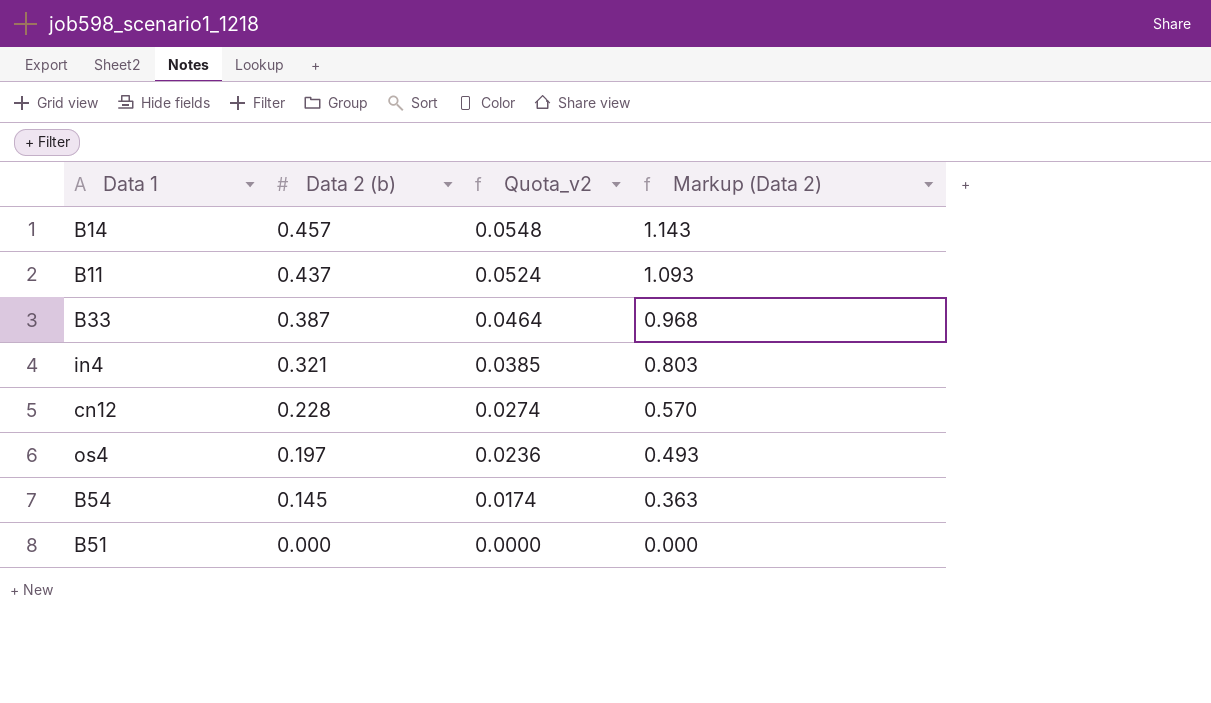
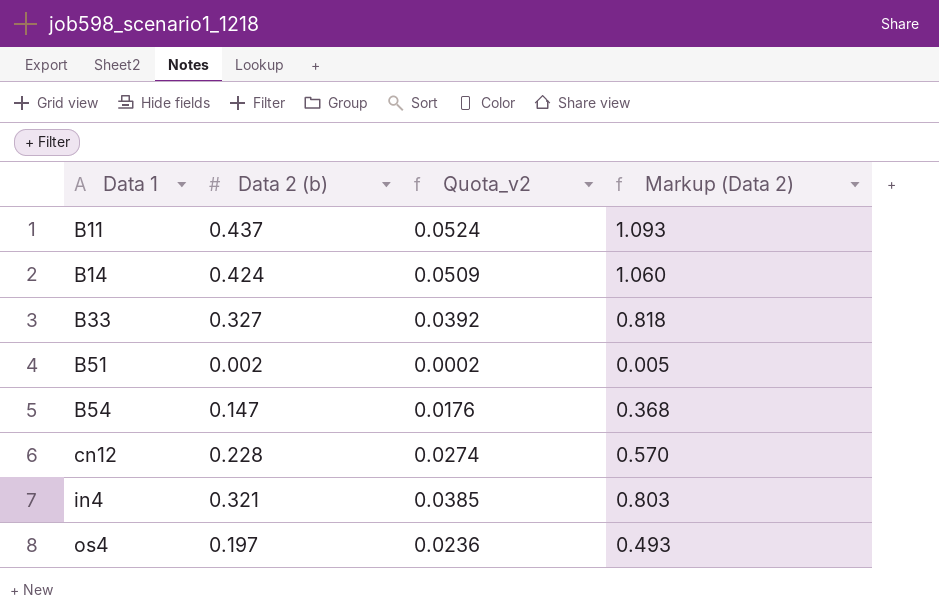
row order: Data 2 (b) descending -> Data 1 ascending
B14 | Data 2 (b): 0.457 -> 0.424
B14 | Quota_v2: 0.0548 -> 0.0509
B14 | Markup (Data 2): 1.143 -> 1.060
B33 | Data 2 (b): 0.387 -> 0.327
B33 | Quota_v2: 0.0464 -> 0.0392
B33 | Markup (Data 2): 0.968 -> 0.818
B51 | Data 2 (b): 0.000 -> 0.002
B51 | Quota_v2: 0.0000 -> 0.0002
B51 | Markup (Data 2): 0.000 -> 0.005
B54 | Data 2 (b): 0.145 -> 0.147
B54 | Quota_v2: 0.0174 -> 0.0176
B54 | Markup (Data 2): 0.363 -> 0.368

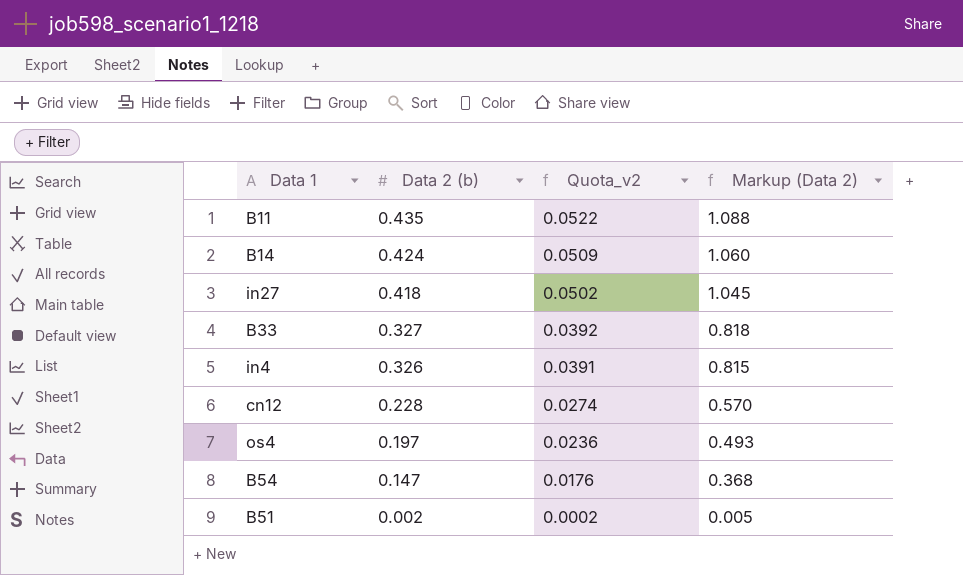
row order: Data 1 ascending -> Data 2 (b) descending
B11 | Data 2 (b): 0.437 -> 0.435
B11 | Quota_v2: 0.0524 -> 0.0522
B11 | Markup (Data 2): 1.093 -> 1.088
row in27: none -> 0.418 | 0.0502 | 1.045
in4 | Data 2 (b): 0.321 -> 0.326
in4 | Quota_v2: 0.0385 -> 0.0391
in4 | Markup (Data 2): 0.803 -> 0.815

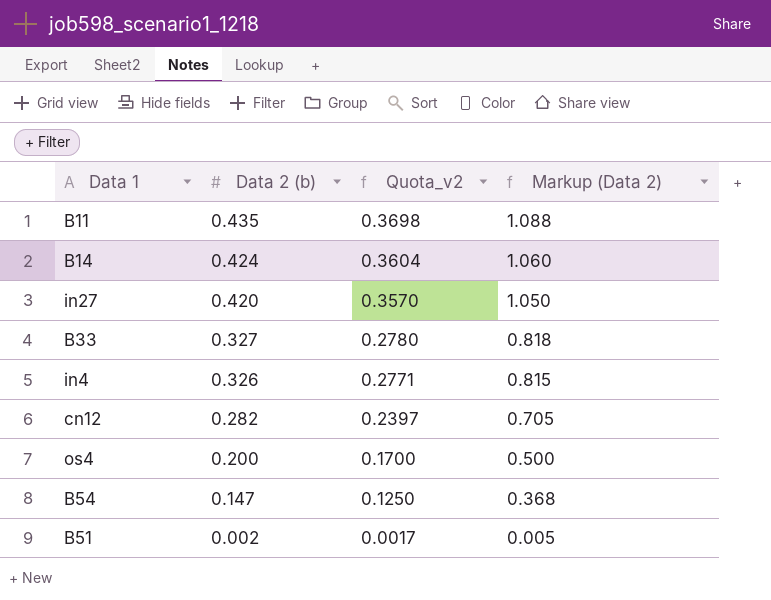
column Quota_v2 | formula: [Data 2 (b)] * 0.12 -> [Data 2 (b)] * 0.85
in27 | Data 2 (b): 0.418 -> 0.420
in27 | Markup (Data 2): 1.045 -> 1.050
cn12 | Data 2 (b): 0.228 -> 0.282
cn12 | Markup (Data 2): 0.570 -> 0.705
os4 | Data 2 (b): 0.197 -> 0.200
os4 | Markup (Data 2): 0.493 -> 0.500

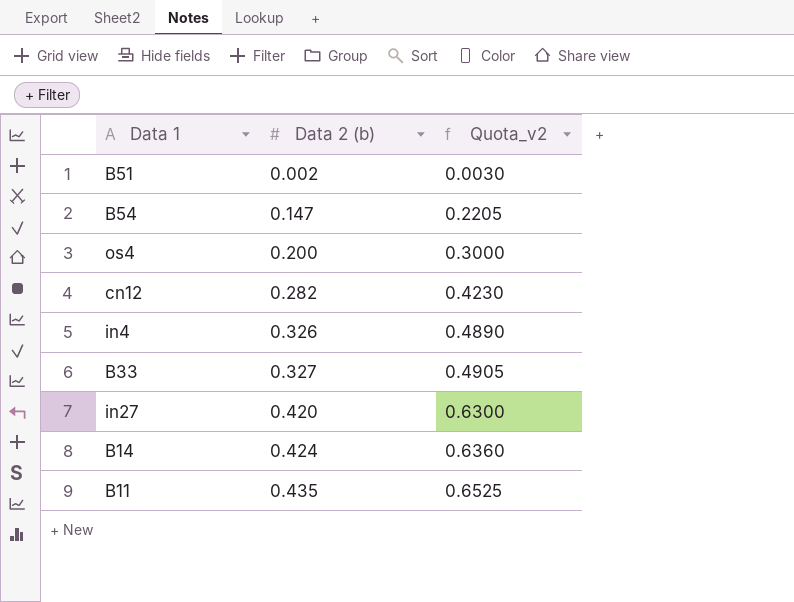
row order: Data 2 (b) descending -> Data 2 (b) ascending
column Markup (Data 2) | formula: [Data 2 (b)] * 2.5 -> none
column Quota_v2 | formula: [Data 2 (b)] * 0.85 -> [Data 2 (b)] * 1.5

